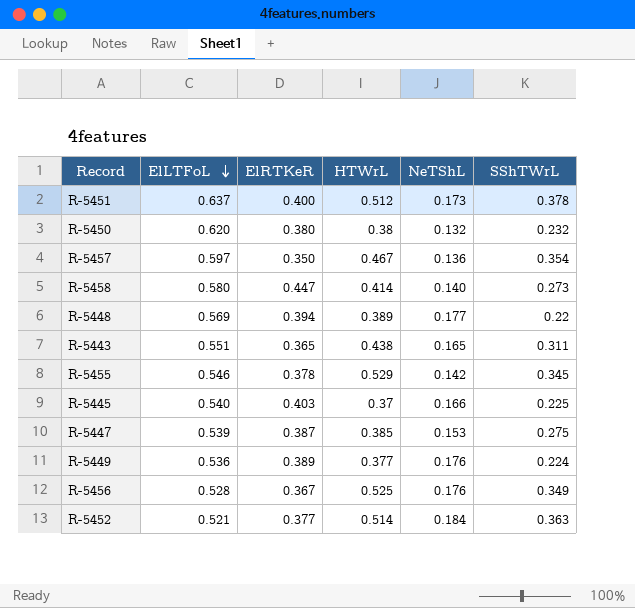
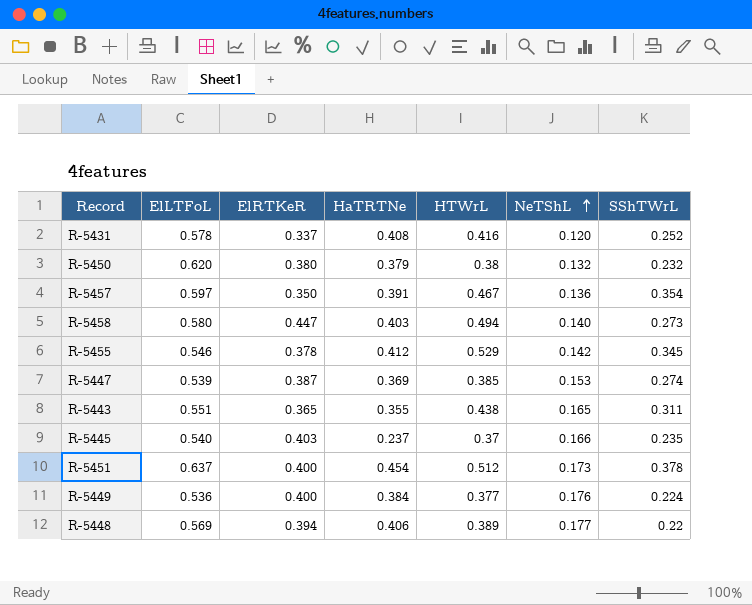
row order: ElLTFoL descending -> NeTShL ascending
column HaTRTNe | position: none -> 4
row R-5456: 0.528 | 0.367 | 0.525 | 0.176 | 0.349 -> none
row R-5452: 0.521 | 0.377 | 0.514 | 0.184 | 0.363 -> none
row R-5431: none -> 0.578 | 0.337 | 0.408 | 0.416 | 0.120 | 0.252
R-5458 | HTWrL: 0.414 -> 0.494
R-5447 | SShTWrL: 0.275 -> 0.274
R-5445 | SShTWrL: 0.225 -> 0.235
R-5449 | ElRTKeR: 0.389 -> 0.400

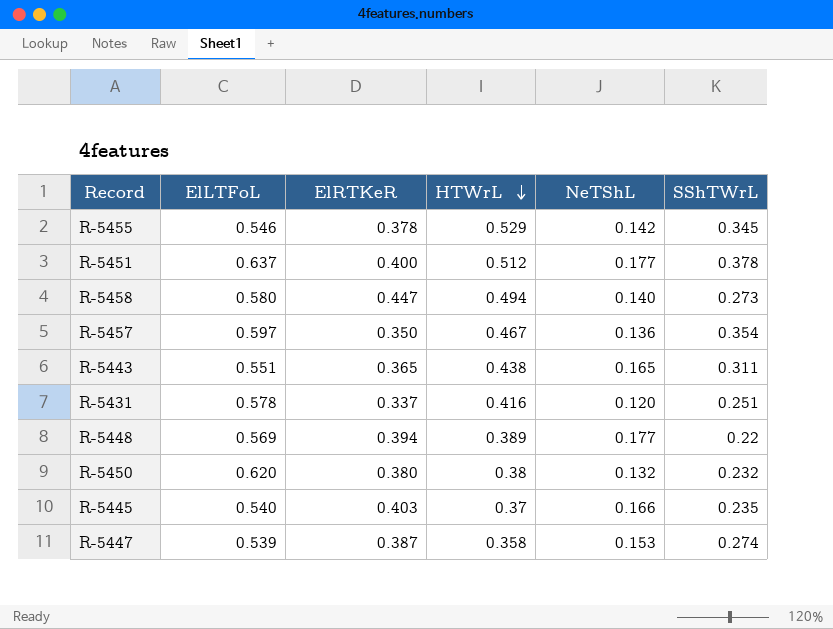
row order: NeTShL ascending -> HTWrL descending
column HaTRTNe | position: 4 -> none
row R-5449: 0.536 | 0.400 | 0.384 | 0.377 | 0.176 | 0.224 -> none
R-5451 | NeTShL: 0.173 -> 0.177
R-5431 | SShTWrL: 0.252 -> 0.251
R-5447 | HTWrL: 0.385 -> 0.358

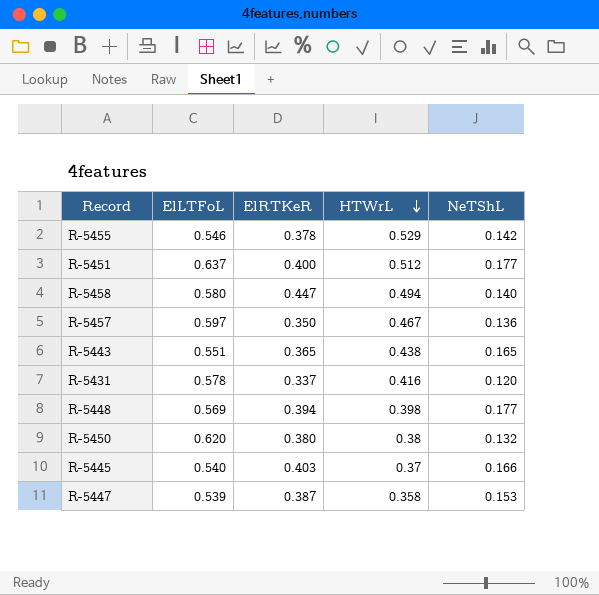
column SShTWrL | position: 6 -> none
R-5448 | HTWrL: 0.389 -> 0.398

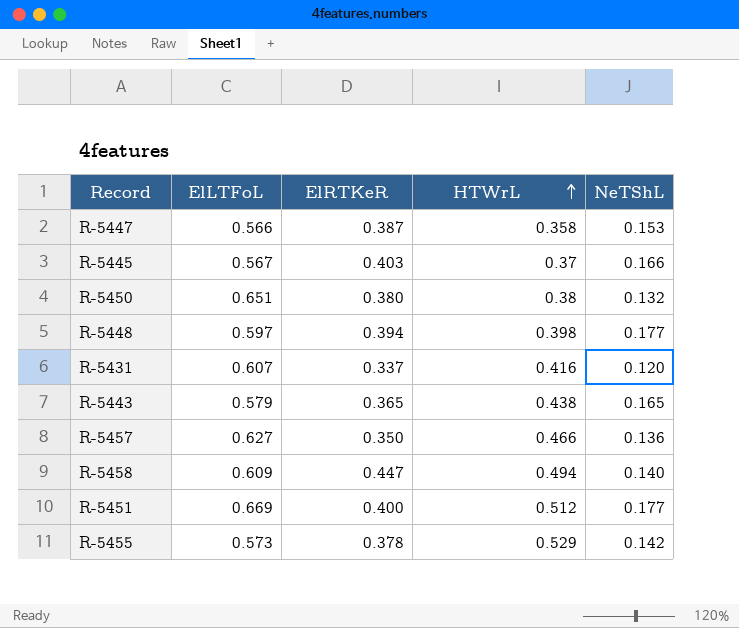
row order: HTWrL descending -> HTWrL ascending
R-5447 | ElLTFoL: 0.539 -> 0.566
R-5445 | ElLTFoL: 0.540 -> 0.567
R-5450 | ElLTFoL: 0.620 -> 0.651
R-5448 | ElLTFoL: 0.569 -> 0.597
R-5431 | ElLTFoL: 0.578 -> 0.607
R-5443 | ElLTFoL: 0.551 -> 0.579
R-5457 | ElLTFoL: 0.597 -> 0.627
R-5457 | HTWrL: 0.467 -> 0.466
R-5458 | ElLTFoL: 0.580 -> 0.609
R-5451 | ElLTFoL: 0.637 -> 0.669
R-5455 | ElLTFoL: 0.546 -> 0.573

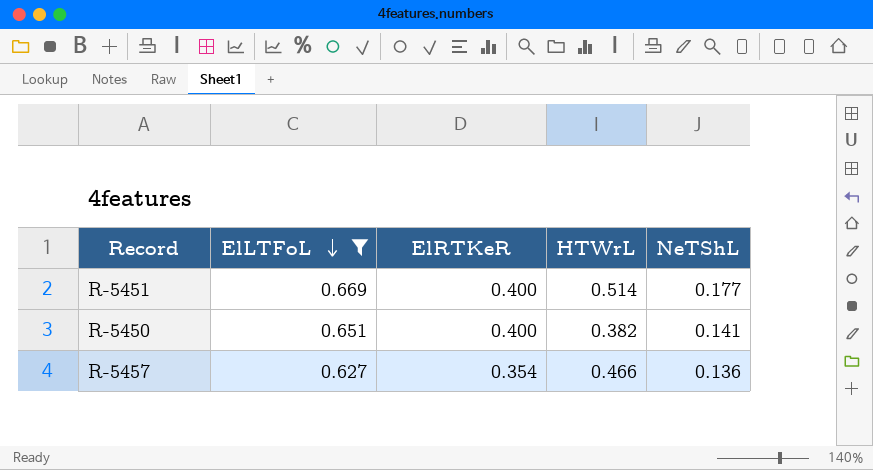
filter: none -> ElLTFoL >= 0.627
row order: HTWrL ascending -> ElLTFoL descending
R-5451 | HTWrL: 0.512 -> 0.514
R-5450 | ElRTKeR: 0.380 -> 0.400
R-5450 | HTWrL: 0.38 -> 0.382
R-5450 | NeTShL: 0.132 -> 0.141
R-5457 | ElRTKeR: 0.350 -> 0.354

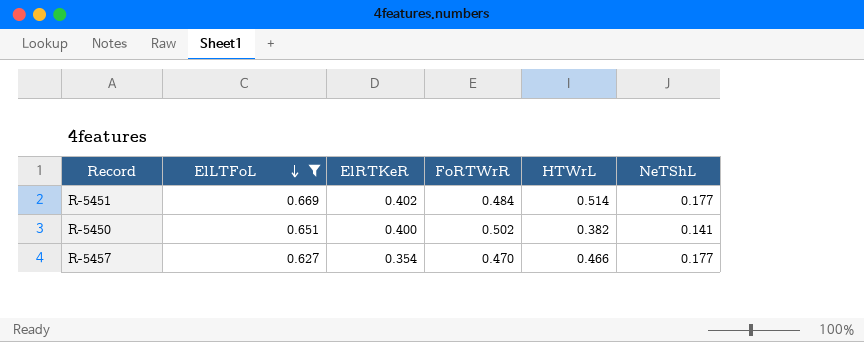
column FoRTWrR | position: none -> 4
R-5451 | ElRTKeR: 0.400 -> 0.402
R-5457 | NeTShL: 0.136 -> 0.177

